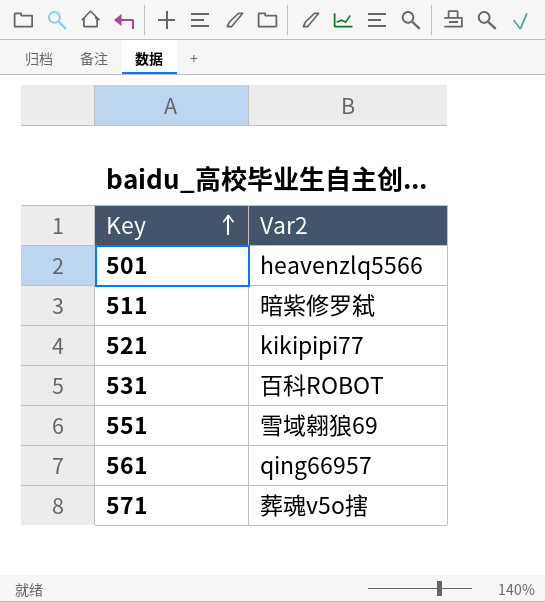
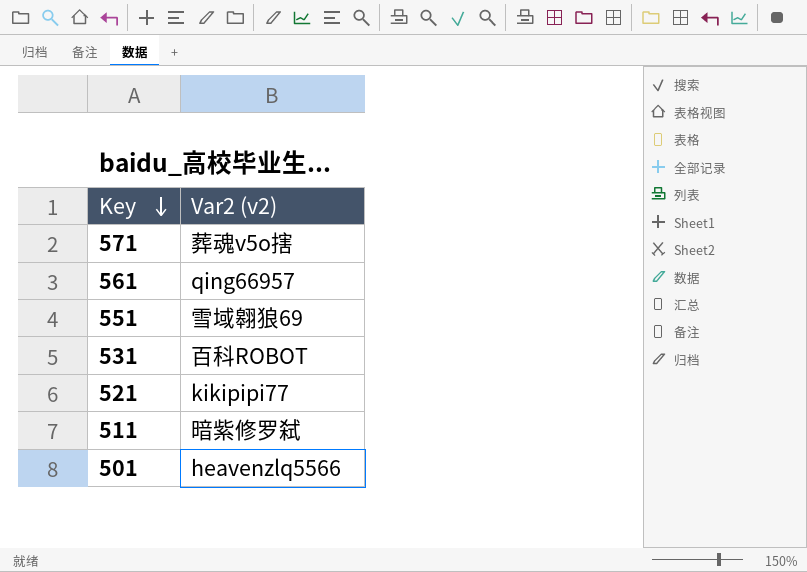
row order: Key ascending -> Key descending
column name: Var2 -> Var2 (v2)

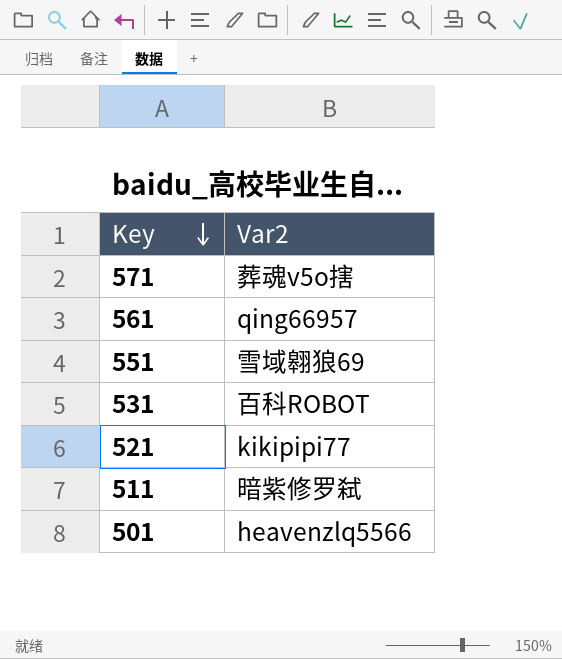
column name: Var2 (v2) -> Var2

